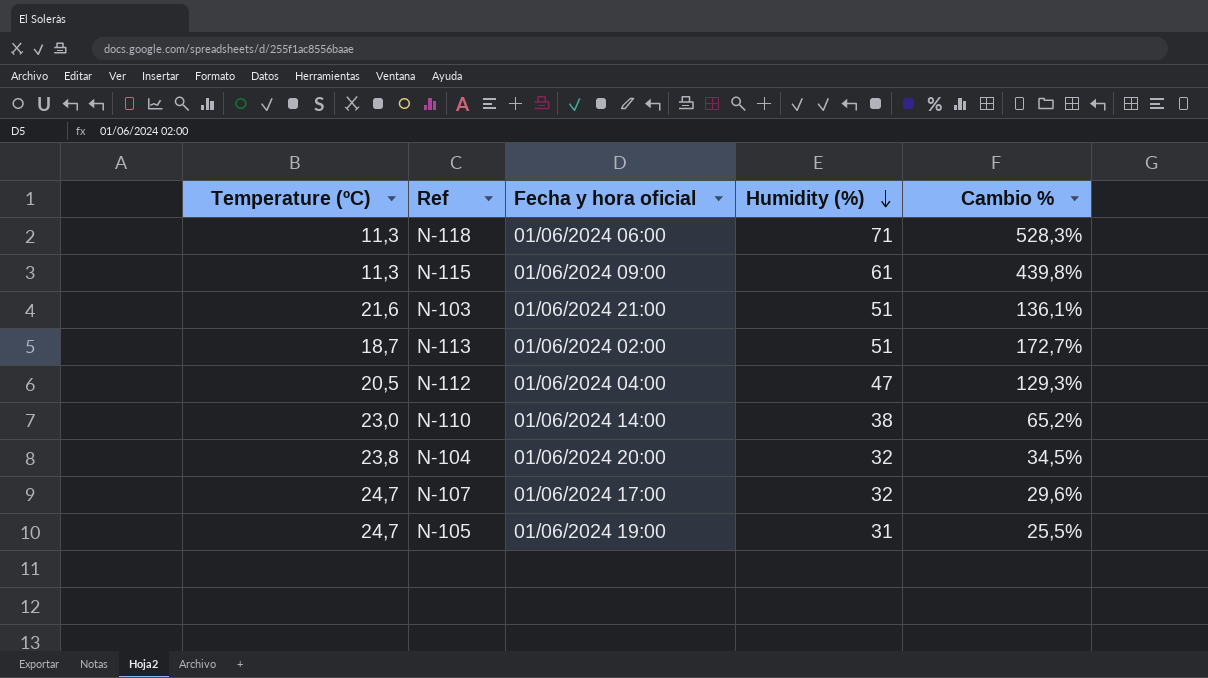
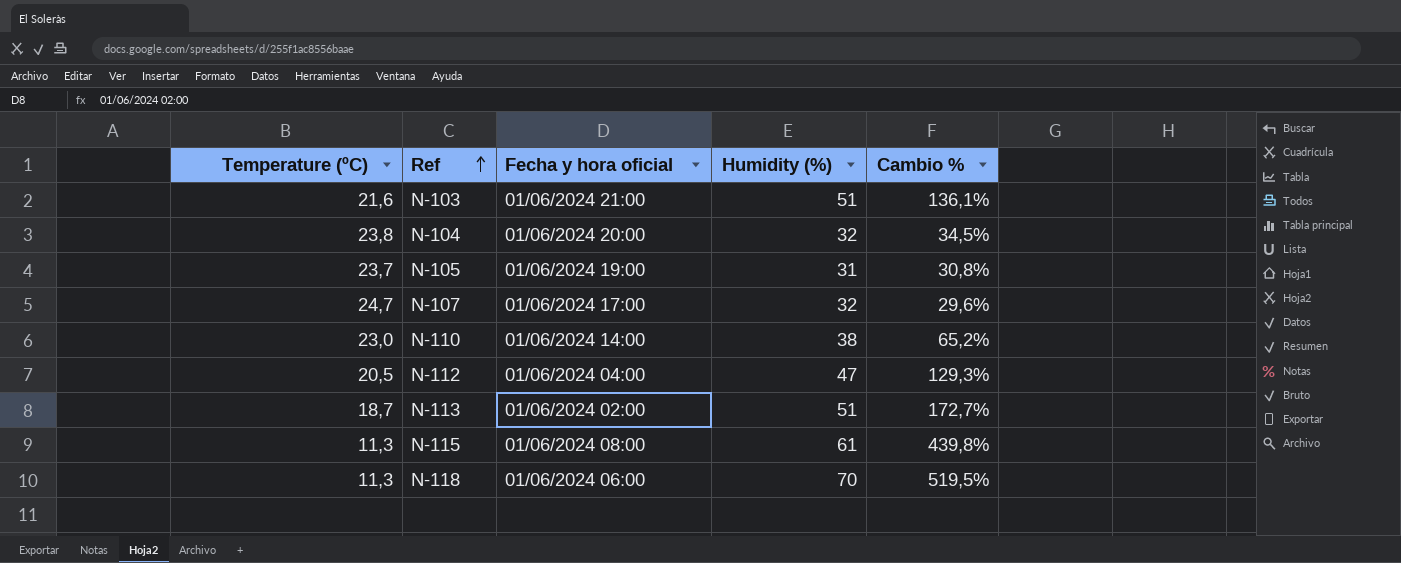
row order: Humidity (%) descending -> Ref ascending
N-105 | Temperature (ºC): 24,7 -> 23,7
N-105 | Cambio %: 25,5% -> 30,8%
N-115 | Fecha y hora oficial: 01/06/2024 09:00 -> 01/06/2024 08:00
N-118 | Humidity (%): 71 -> 70
N-118 | Cambio %: 528,3% -> 519,5%

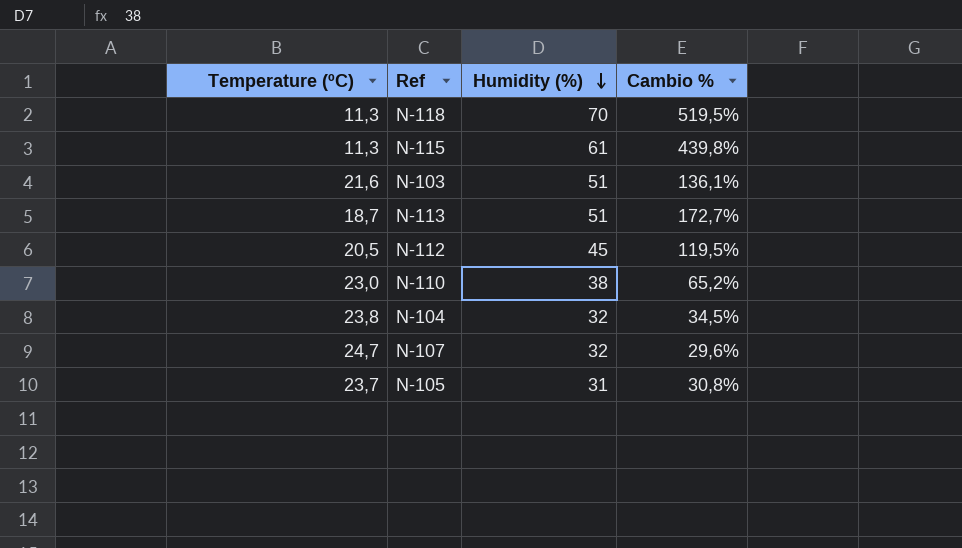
row order: Ref ascending -> Humidity (%) descending
column Fecha y hora oficial | position: 3 -> none
N-112 | Humidity (%): 47 -> 45
N-112 | Cambio %: 129,3% -> 119,5%

